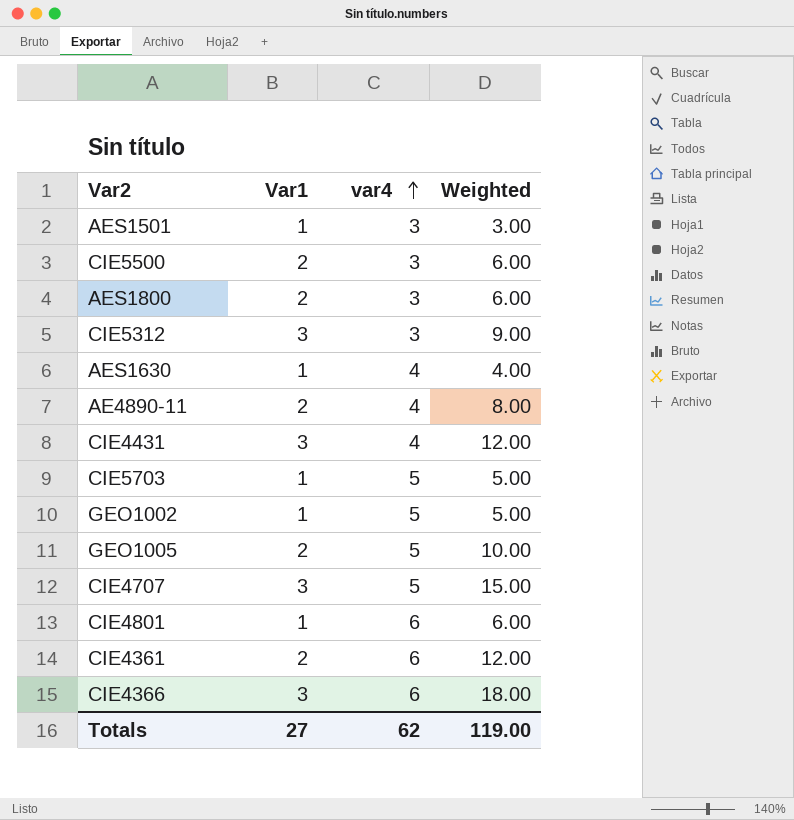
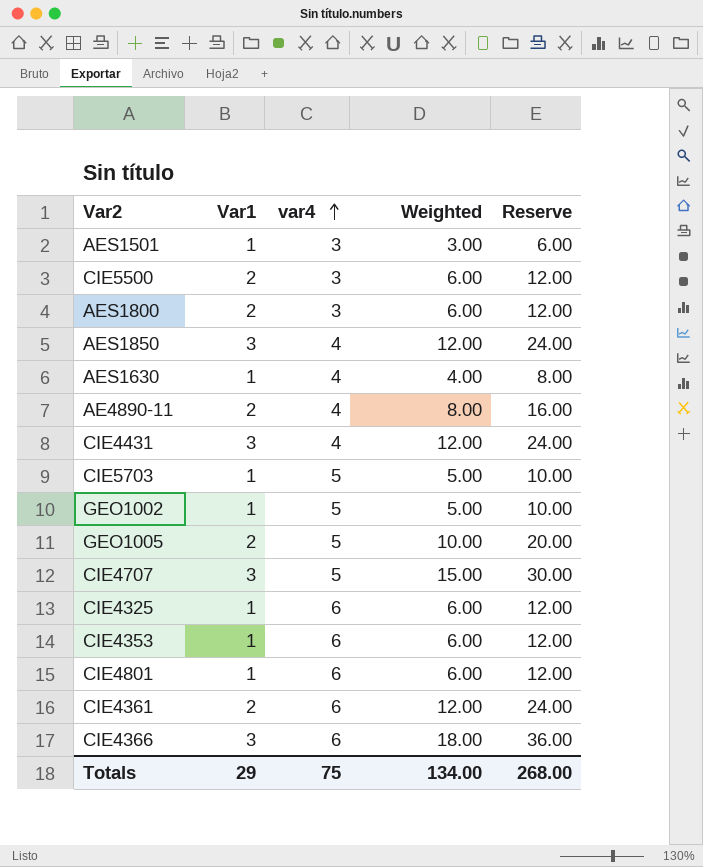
column Reserve | formula: none -> [Weighted] * 2
row CIE5312: 3 | 3 | 9.00 -> none
row AES1850: none -> 3 | 4 | 12.00 | 24.00
row CIE4325: none -> 1 | 6 | 6.00 | 12.00
row CIE4353: none -> 1 | 6 | 6.00 | 12.00
Totals | Var1: 27 -> 29
Totals | var4: 62 -> 75
Totals | Weighted: 119.00 -> 134.00

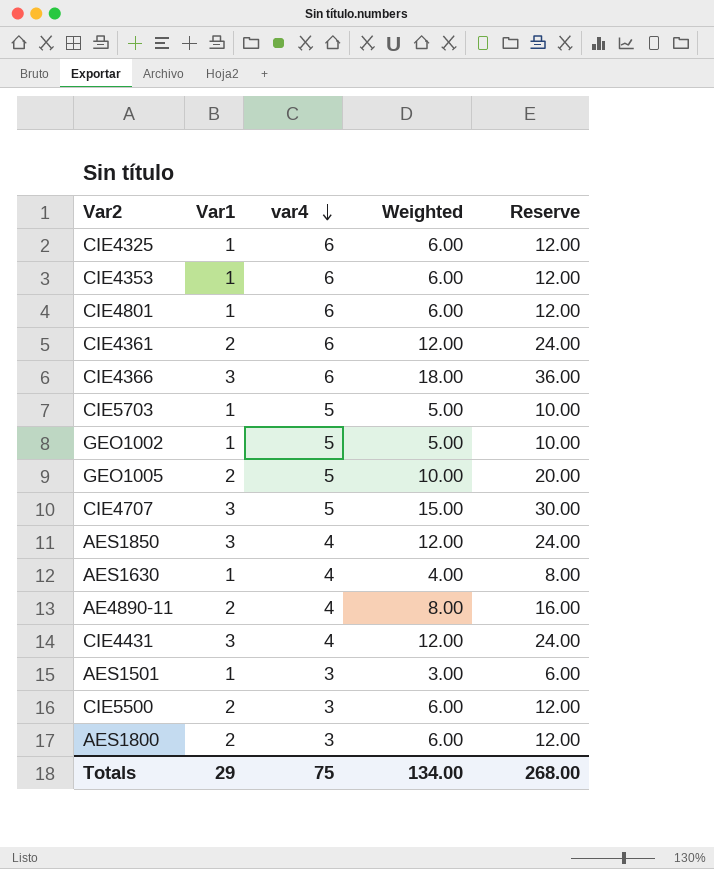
row order: var4 ascending -> var4 descending

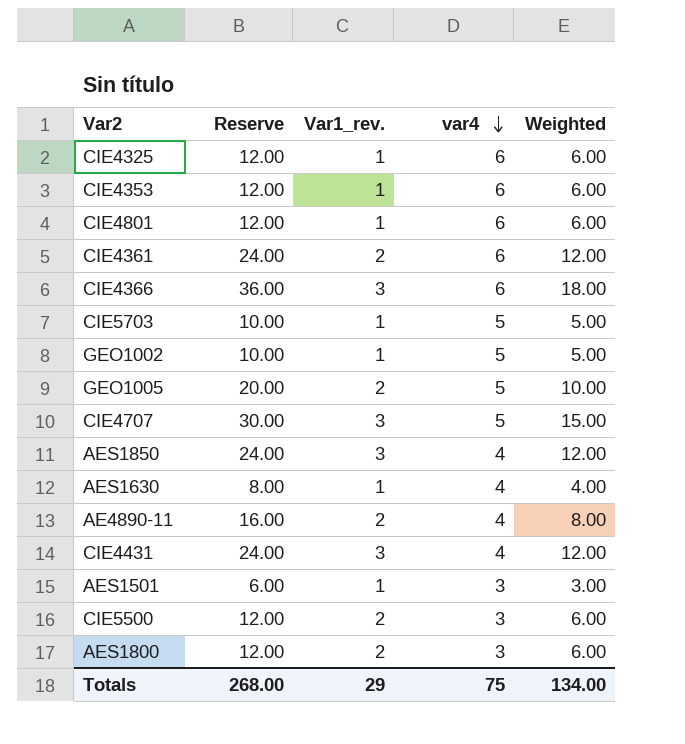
column Reserve | position: 5 -> 2
column name: Var1 -> Var1_rev.

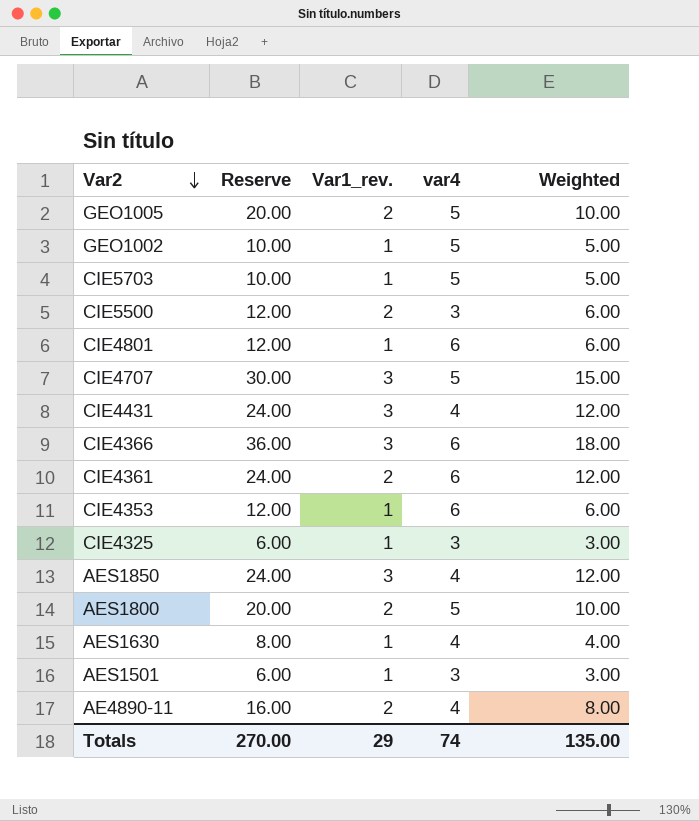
row order: var4 descending -> Var2 descending
CIE4325 | Reserve: 12.00 -> 6.00
CIE4325 | var4: 6 -> 3
CIE4325 | Weighted: 6.00 -> 3.00
AES1800 | Reserve: 12.00 -> 20.00
AES1800 | var4: 3 -> 5
AES1800 | Weighted: 6.00 -> 10.00
Totals | Reserve: 268.00 -> 270.00
Totals | var4: 75 -> 74
Totals | Weighted: 134.00 -> 135.00

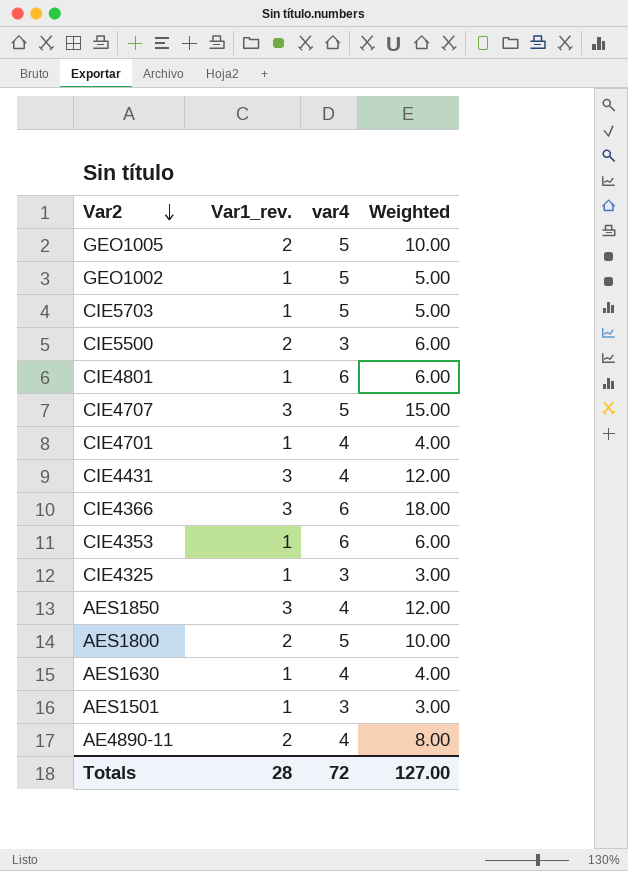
column Reserve | formula: [Weighted] * 2 -> none
row CIE4361: 24.00 | 2 | 6 | 12.00 -> none
row CIE4701: none -> 1 | 4 | 4.00
Totals | Var1_rev.: 29 -> 28
Totals | var4: 74 -> 72
Totals | Weighted: 135.00 -> 127.00

